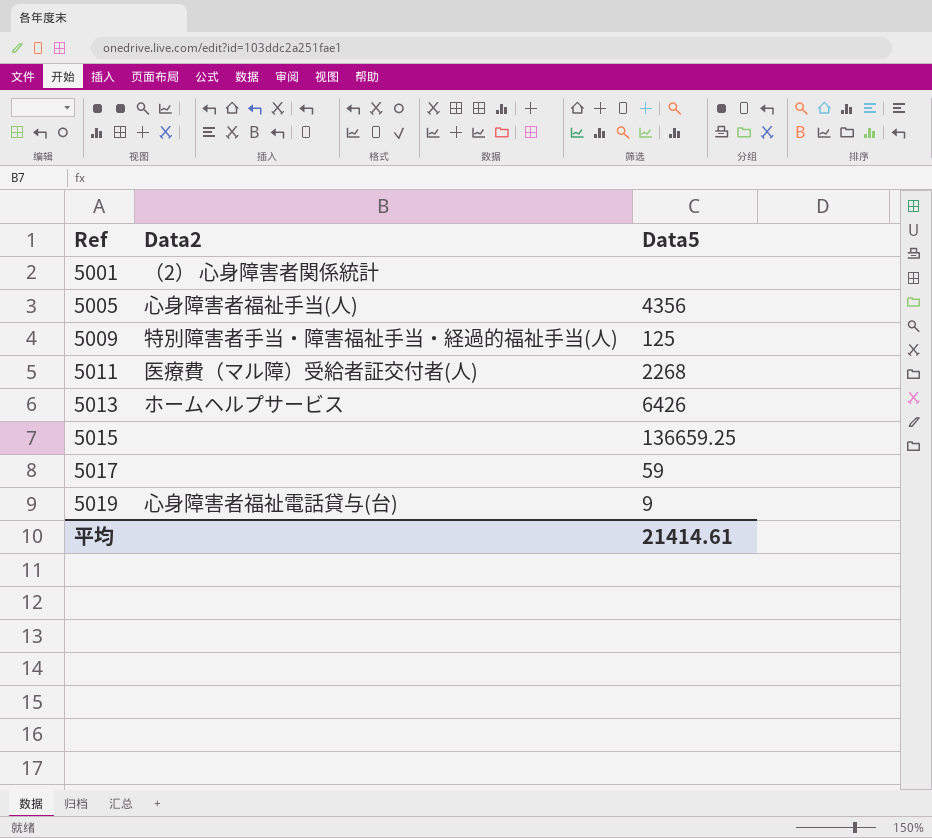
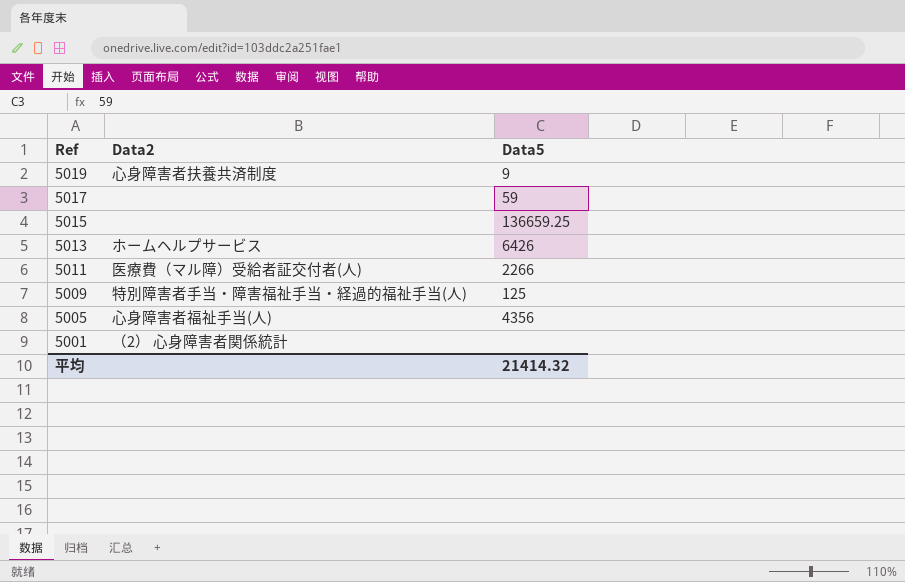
row order: Ref ascending -> Ref descending
5019 | Data2: 心身障害者福祉電話貸与(台) -> 心身障害者扶養共済制度
5011 | Data5: 2268 -> 2266
平均 | Data5: 21414.61 -> 21414.32

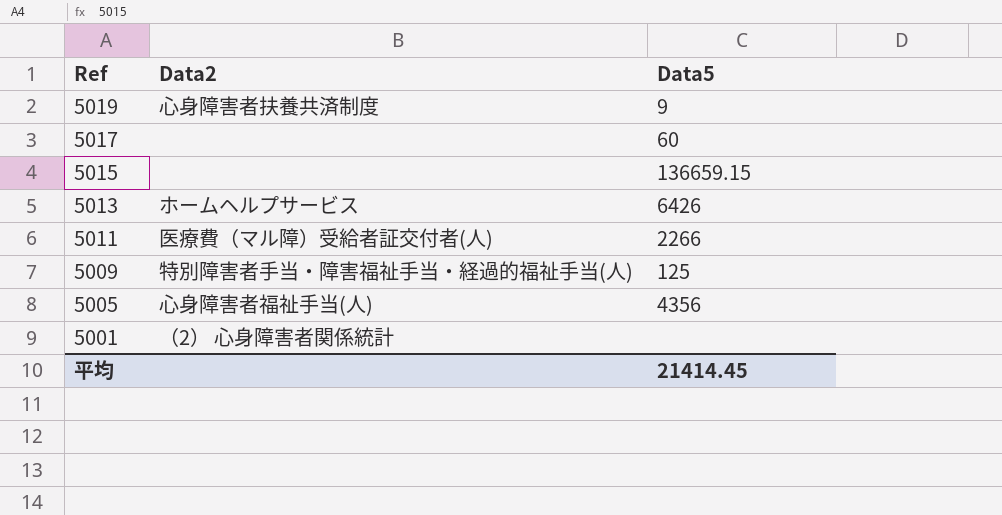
5017 | Data5: 59 -> 60
5015 | Data5: 136659.25 -> 136659.15
平均 | Data5: 21414.32 -> 21414.45

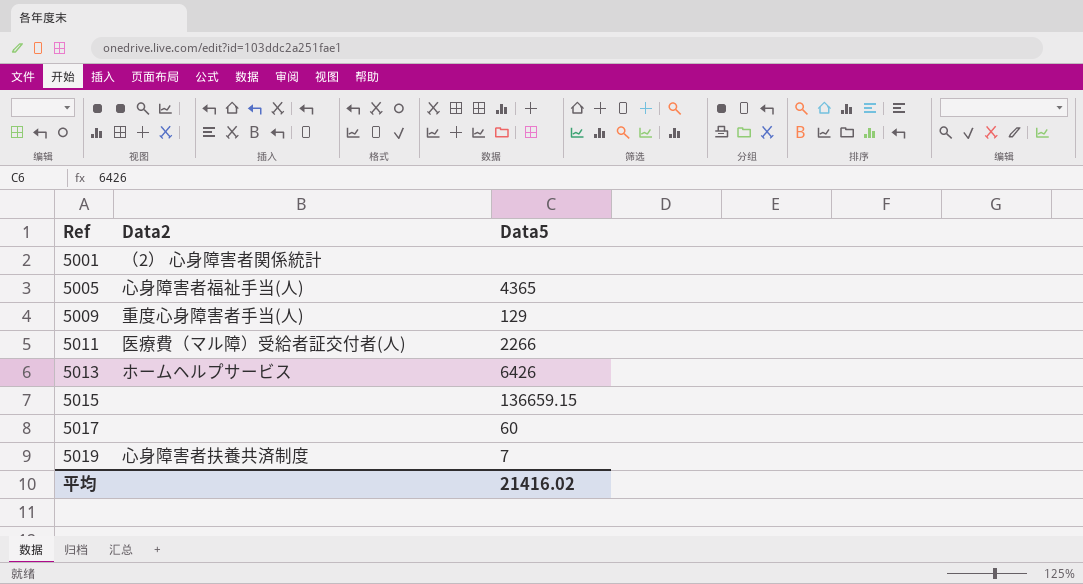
row order: Ref descending -> Ref ascending
5005 | Data5: 4356 -> 4365
5009 | Data2: 特別障害者手当・障害福祉手当・経過的福祉手当(人) -> 重度心身障害者手当(人)
5009 | Data5: 125 -> 129
5019 | Data5: 9 -> 7
平均 | Data5: 21414.45 -> 21416.02

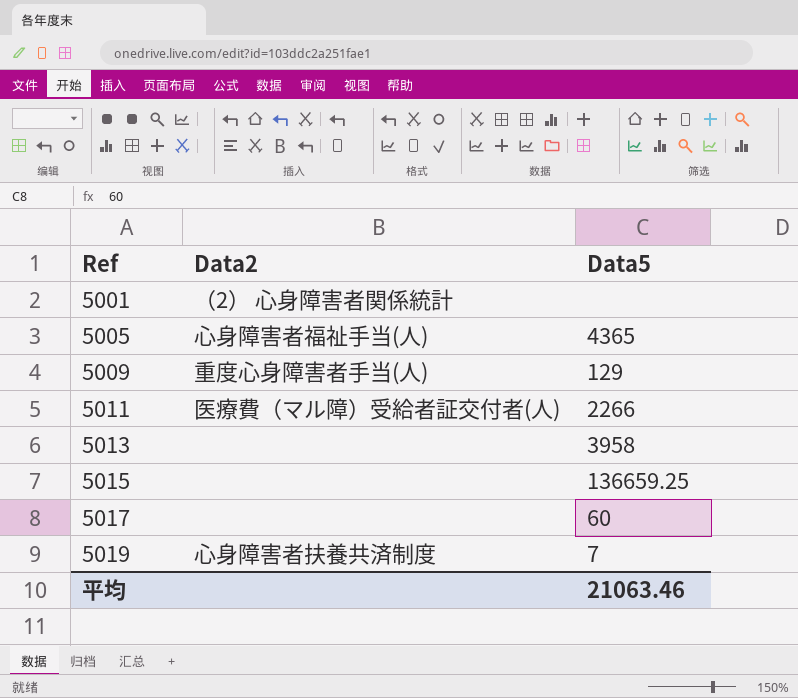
5013 | Data2: ホームヘルプサービス -> none
5013 | Data5: 6426 -> 3958
5015 | Data5: 136659.15 -> 136659.25
平均 | Data5: 21416.02 -> 21063.46

